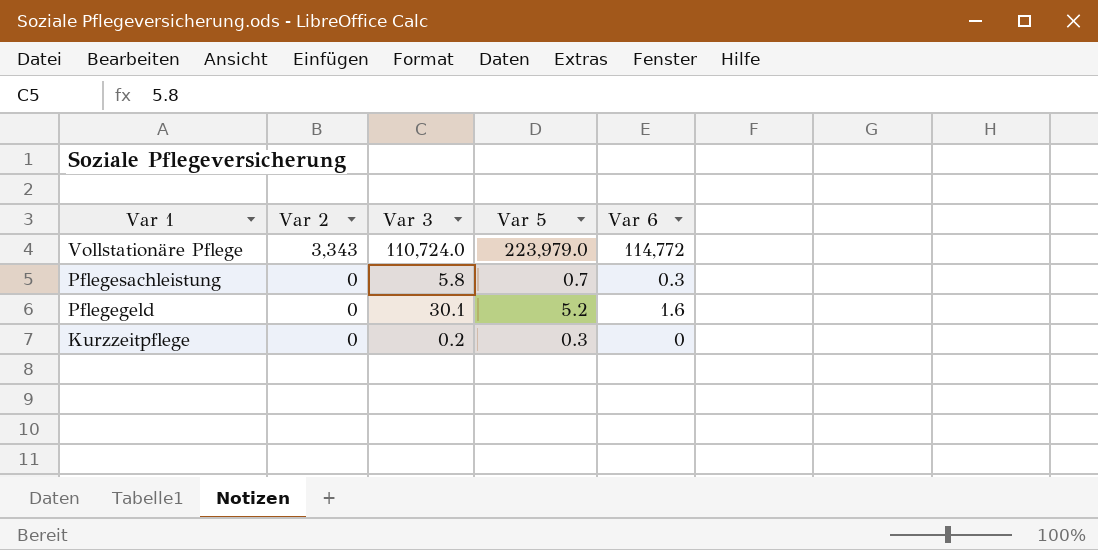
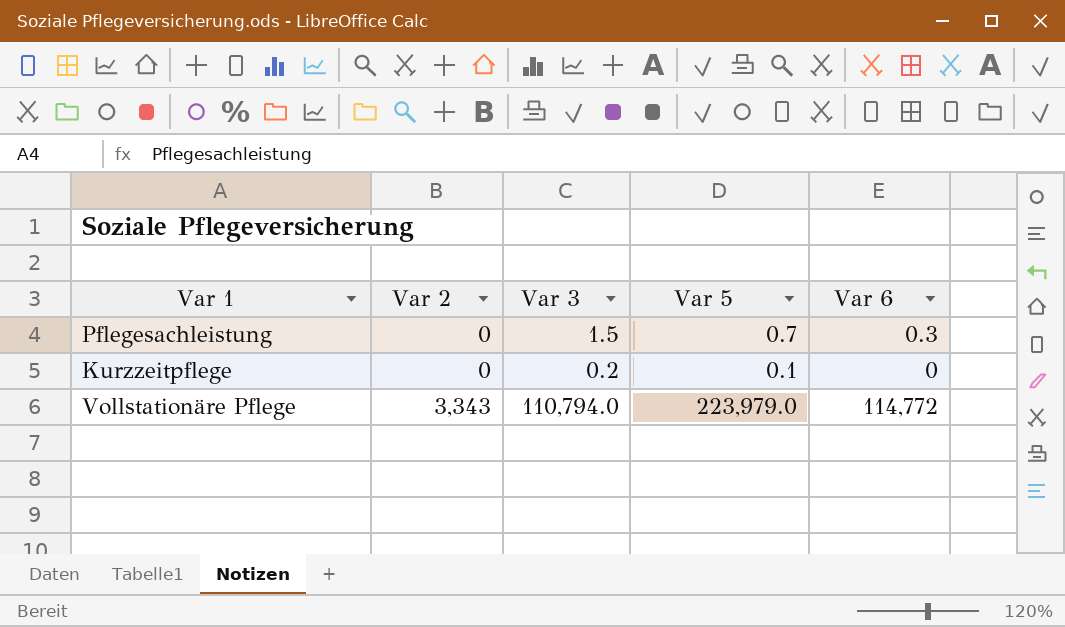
row order: Var 1 descending -> Var 2 ascending
row Pflegegeld: 0 | 30.1 | 5.2 | 1.6 -> none
Pflegesachleistung | Var 3: 5.8 -> 1.5
Kurzzeitpflege | Var 5: 0.3 -> 0.1
Vollstationäre Pflege | Var 3: 110,724.0 -> 110,794.0

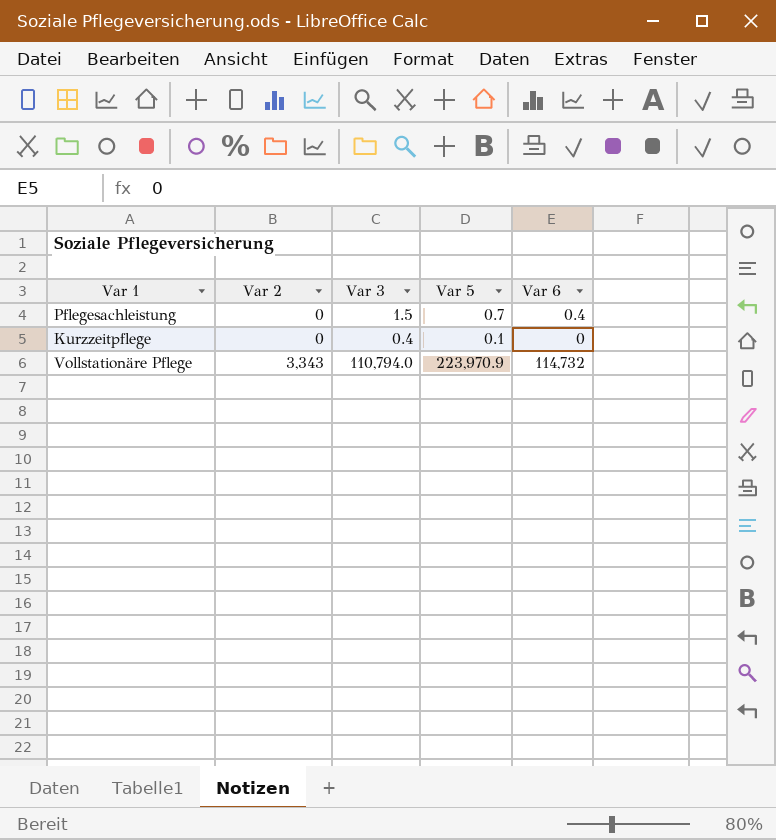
Pflegesachleistung | Var 6: 0.3 -> 0.4
Kurzzeitpflege | Var 3: 0.2 -> 0.4
Vollstationäre Pflege | Var 5: 223,979.0 -> 223,970.9
Vollstationäre Pflege | Var 6: 114,772 -> 114,732

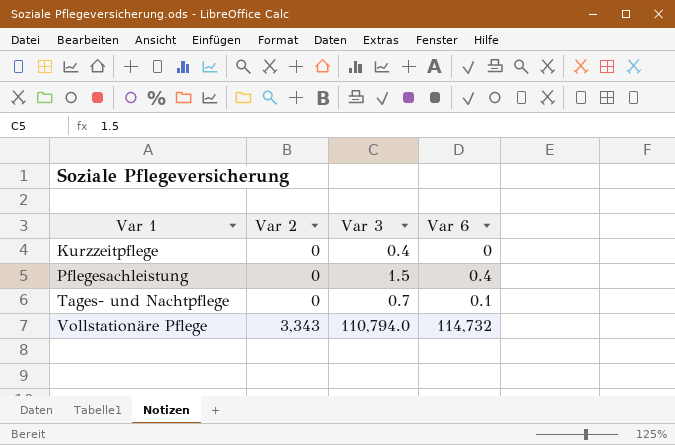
row order: Var 2 ascending -> Var 1 ascending
column Var 5 | position: 4 -> none
row Tages- und Nachtpflege: none -> 0 | 0.7 | 0.1

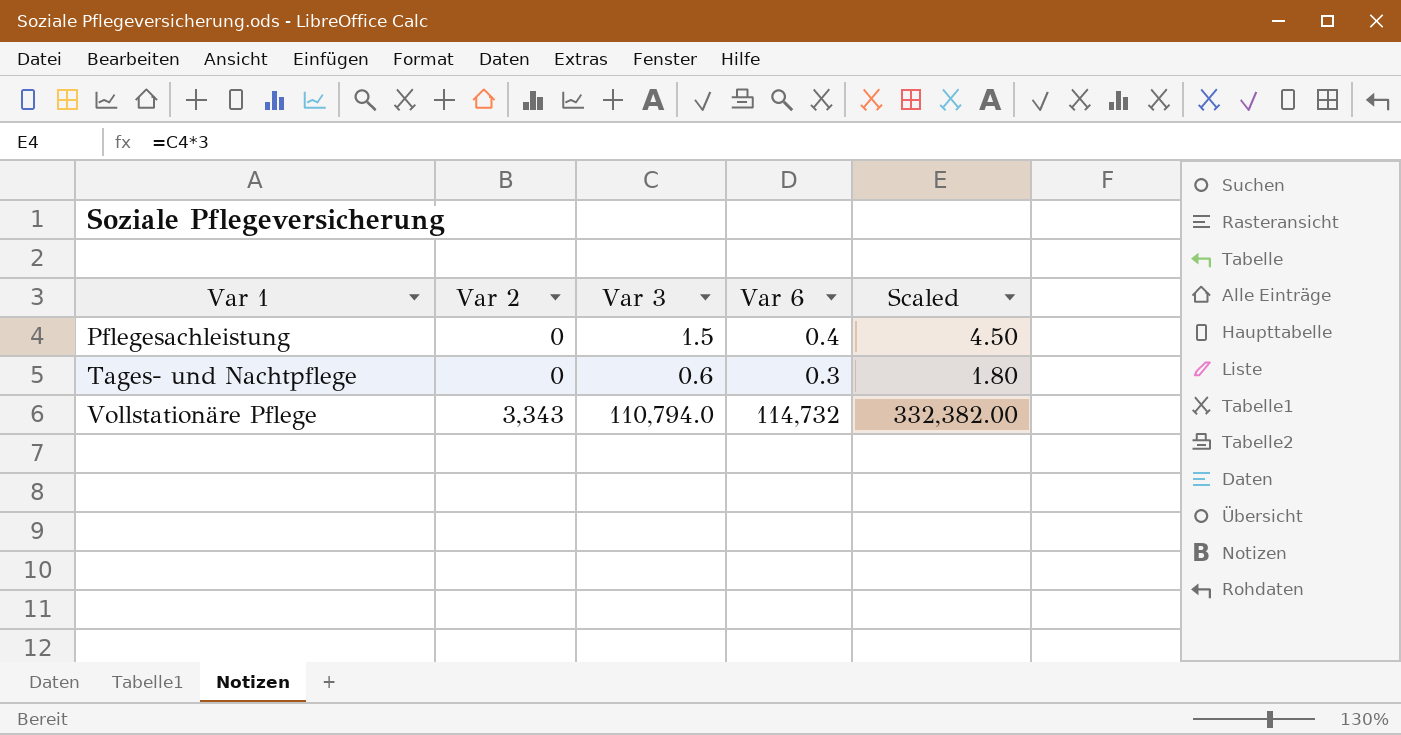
column Scaled | formula: none -> [Var 3] * 3
row Kurzzeitpflege: 0 | 0.4 | 0 -> none
Tages- und Nachtpflege | Var 3: 0.7 -> 0.6
Tages- und Nachtpflege | Var 6: 0.1 -> 0.3

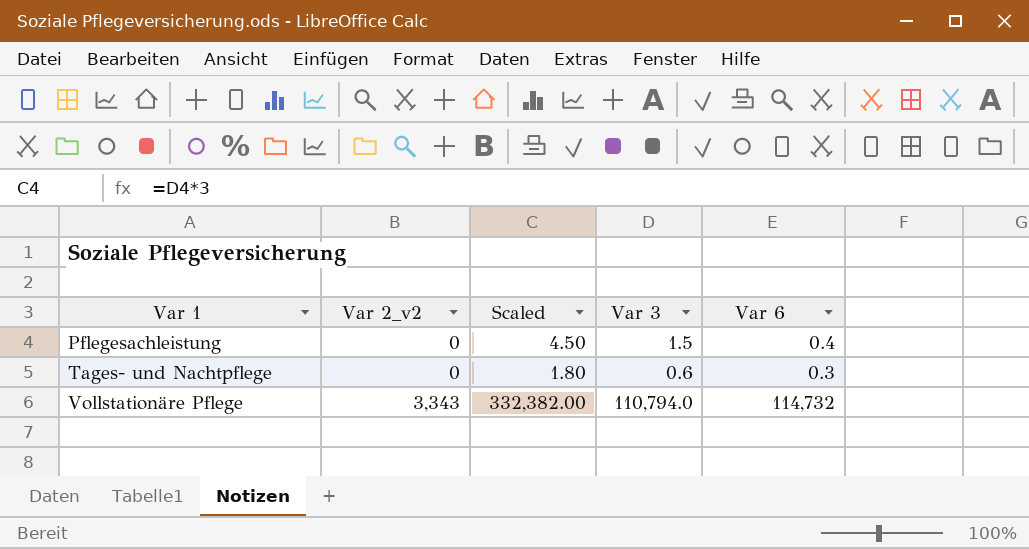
column name: Var 2 -> Var 2_v2
column Scaled | position: 5 -> 3

